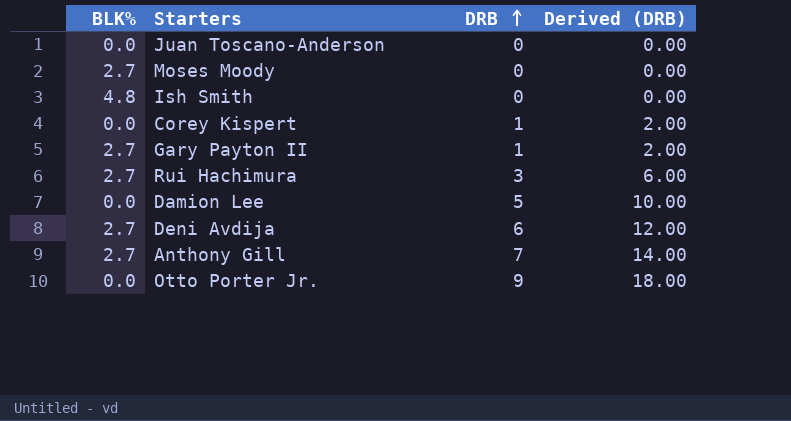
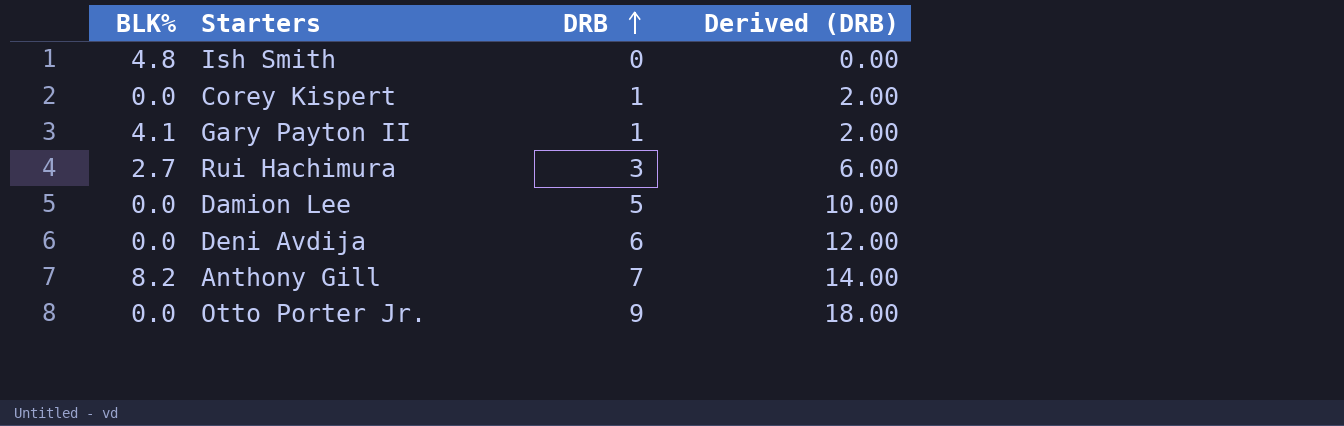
row Juan Toscano-Anderson: 0.0 | 0 | 0.00 -> none
row Moses Moody: 2.7 | 0 | 0.00 -> none
Gary Payton II | BLK%: 2.7 -> 4.1
Deni Avdija | BLK%: 2.7 -> 0.0
Anthony Gill | BLK%: 2.7 -> 8.2

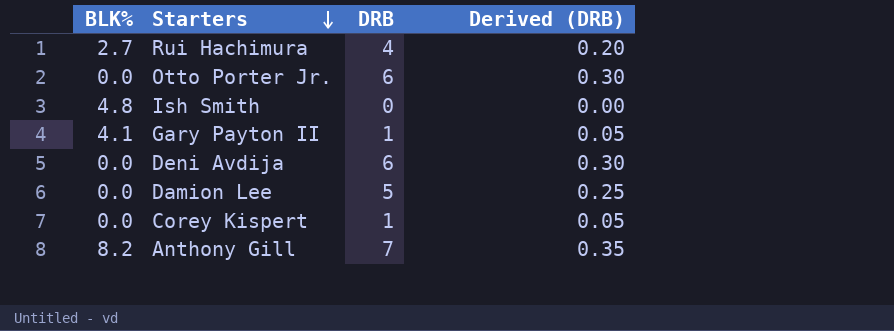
row order: DRB ascending -> Starters descending
column Derived (DRB) | formula: [DRB] * 2 -> [DRB] * 0.05
Rui Hachimura | DRB: 3 -> 4
Otto Porter Jr. | DRB: 9 -> 6

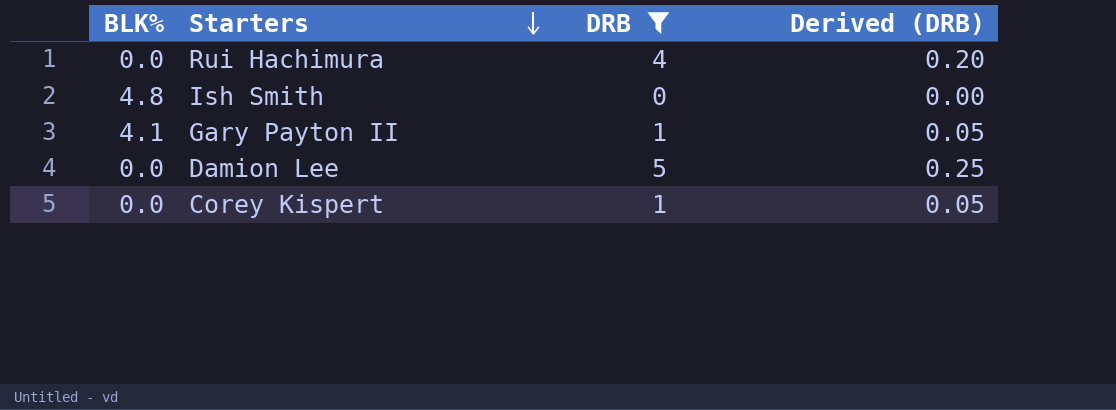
filter: none -> DRB <= 5
Rui Hachimura | BLK%: 2.7 -> 0.0

